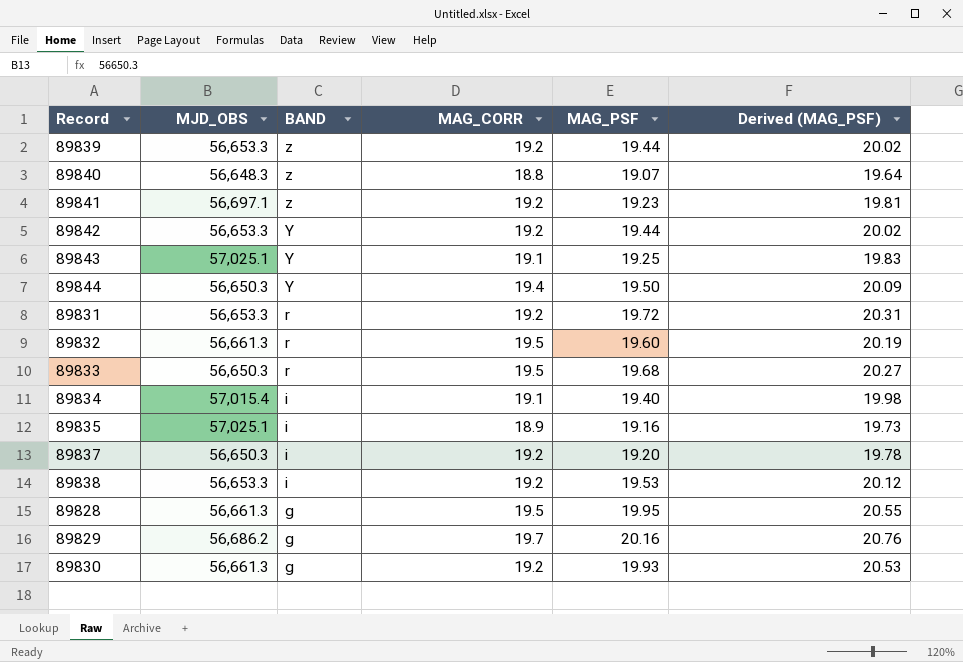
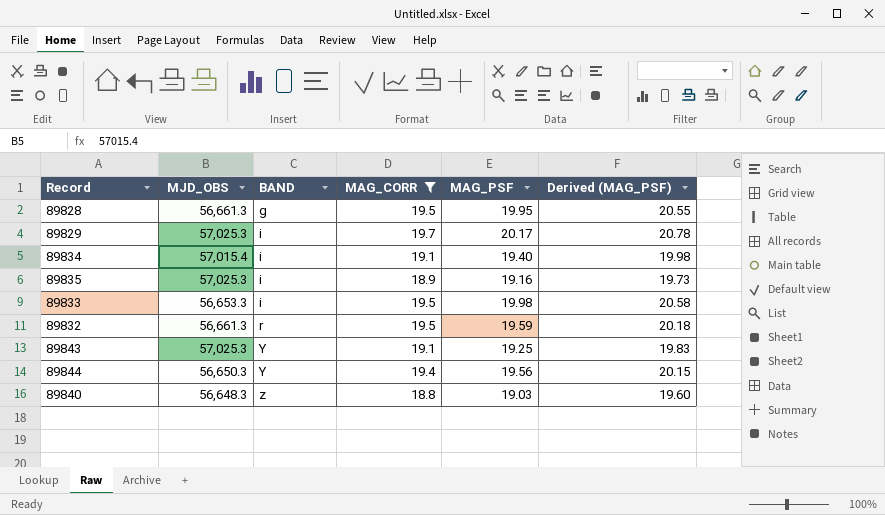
filter: none -> MAG_CORR != 19.2
row order: BAND descending -> BAND ascending
89829 | MJD_OBS: 56,686.2 -> 57,025.3
89829 | BAND: g -> i
89829 | MAG_PSF: 20.16 -> 20.17
89829 | Derived (MAG_PSF): 20.76 -> 20.78
89835 | MJD_OBS: 57,025.1 -> 57,025.3
89833 | MJD_OBS: 56,650.3 -> 56,653.3
89833 | BAND: r -> i
89833 | MAG_PSF: 19.68 -> 19.98
89833 | Derived (MAG_PSF): 20.27 -> 20.58
89832 | MAG_PSF: 19.60 -> 19.59
89832 | Derived (MAG_PSF): 20.19 -> 20.18
89843 | MJD_OBS: 57,025.1 -> 57,025.3
89844 | MAG_PSF: 19.50 -> 19.56
89844 | Derived (MAG_PSF): 20.09 -> 20.15
89840 | MAG_PSF: 19.07 -> 19.03
89840 | Derived (MAG_PSF): 19.64 -> 19.60

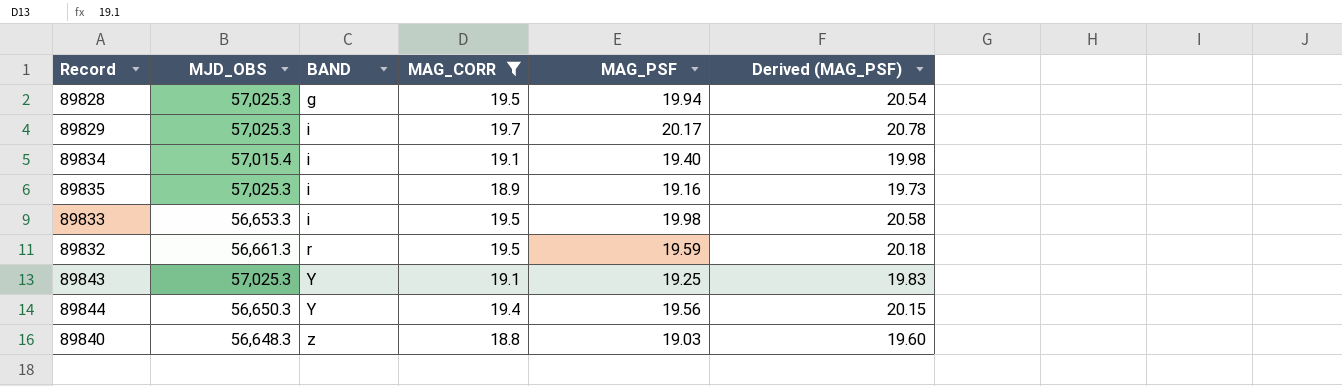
89828 | MJD_OBS: 56,661.3 -> 57,025.3
89828 | MAG_PSF: 19.95 -> 19.94
89828 | Derived (MAG_PSF): 20.55 -> 20.54

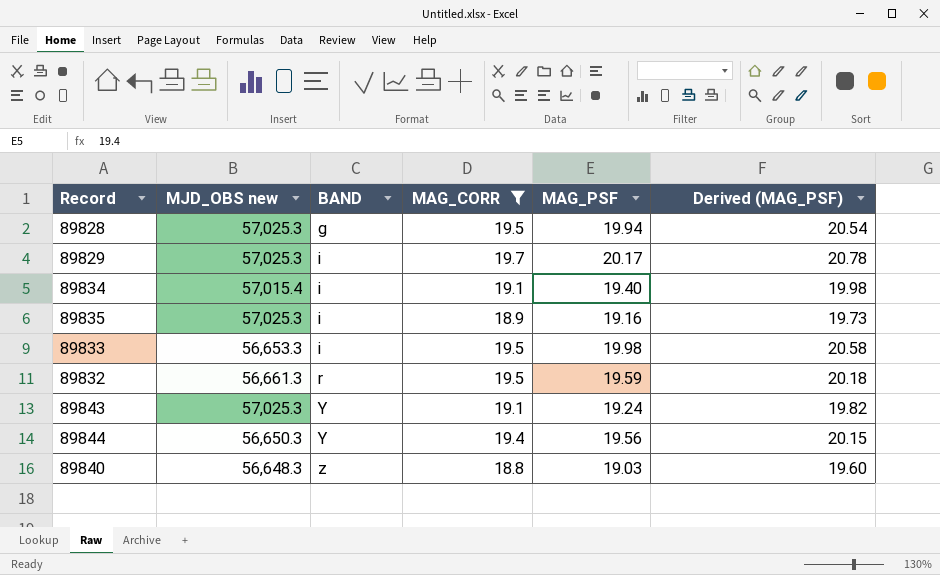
column name: MJD_OBS -> MJD_OBS new
89843 | MAG_PSF: 19.25 -> 19.24
89843 | Derived (MAG_PSF): 19.83 -> 19.82

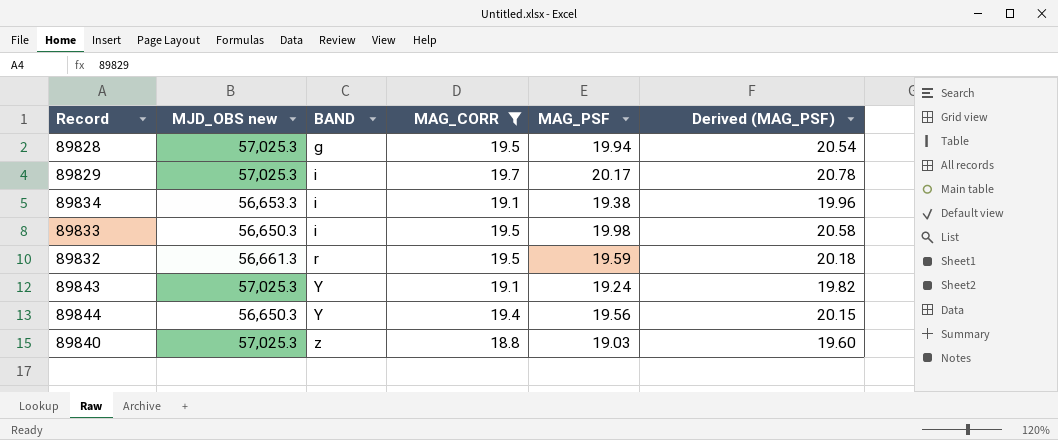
row 89835: 57,025.3 | i | 18.9 | 19.16 | 19.73 -> none
89834 | MJD_OBS new: 57,015.4 -> 56,653.3
89834 | MAG_PSF: 19.40 -> 19.38
89834 | Derived (MAG_PSF): 19.98 -> 19.96
89833 | MJD_OBS new: 56,653.3 -> 56,650.3
89840 | MJD_OBS new: 56,648.3 -> 57,025.3

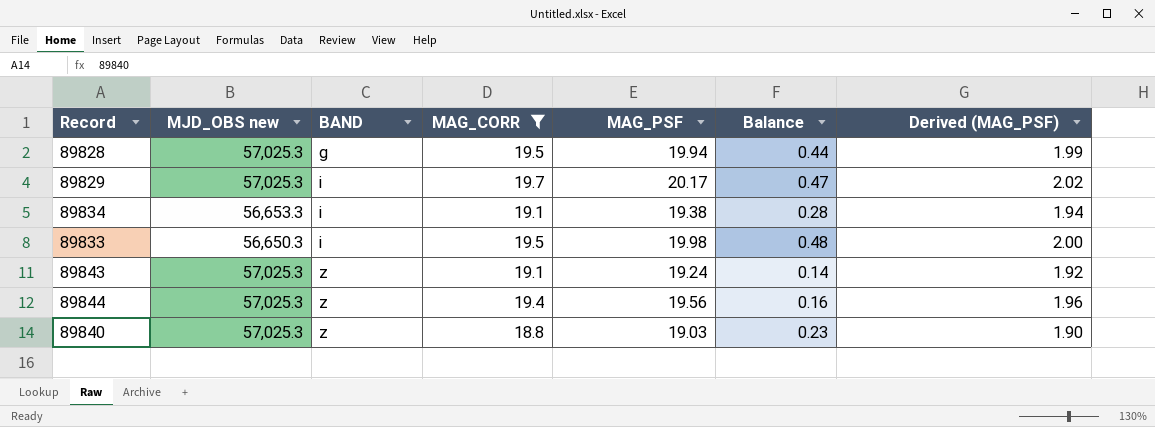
column Balance | formula: none -> [MAG_PSF] - [MAG_CORR]
column Derived (MAG_PSF) | formula: [MAG_PSF] * 1.03 -> [MAG_PSF] * 0.1
row 89832: 56,661.3 | r | 19.5 | 19.59 | 20.18 -> none
89843 | BAND: Y -> z
89844 | MJD_OBS new: 56,650.3 -> 57,025.3
89844 | BAND: Y -> z

